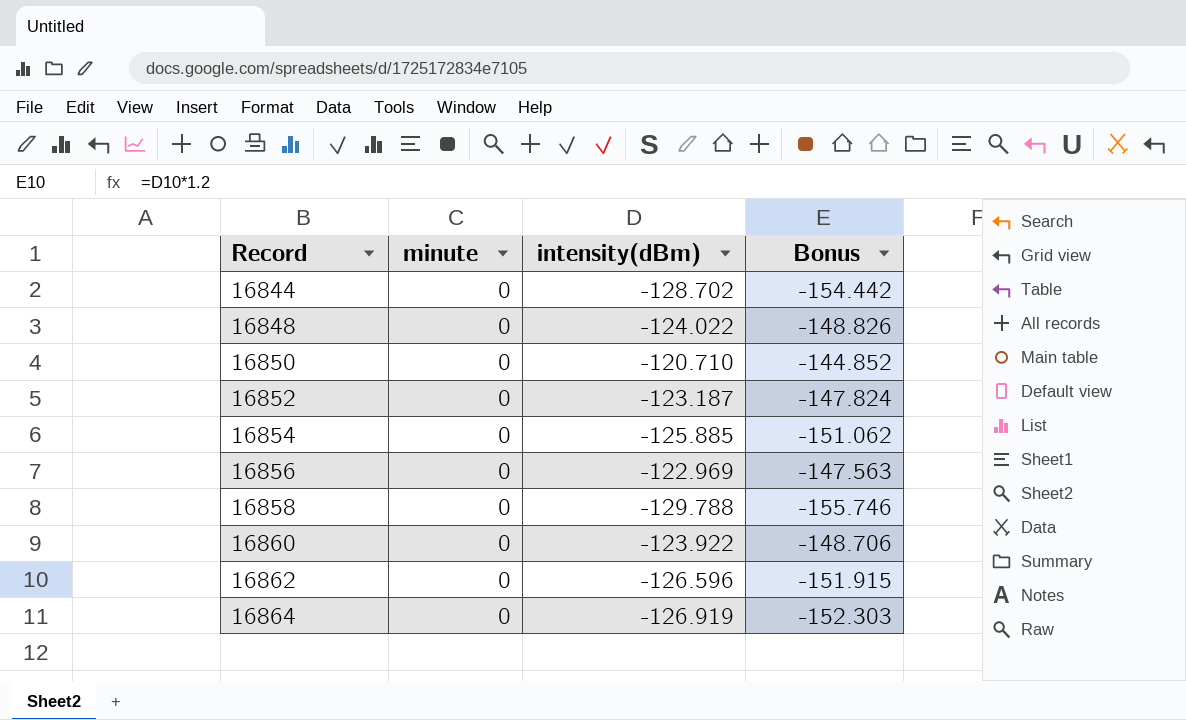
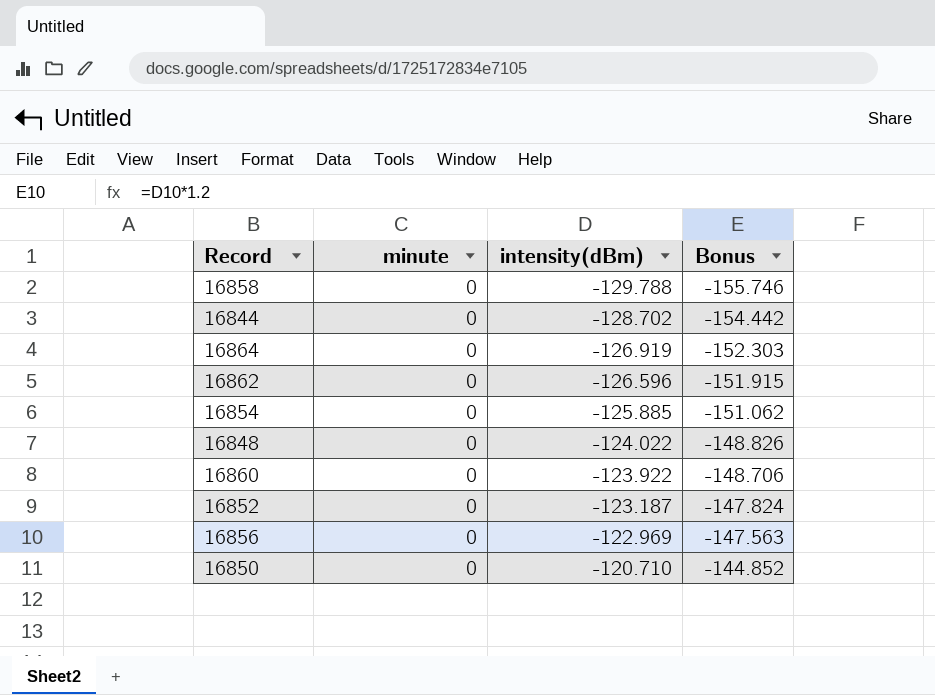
row order: Record ascending -> intensity(dBm) ascending

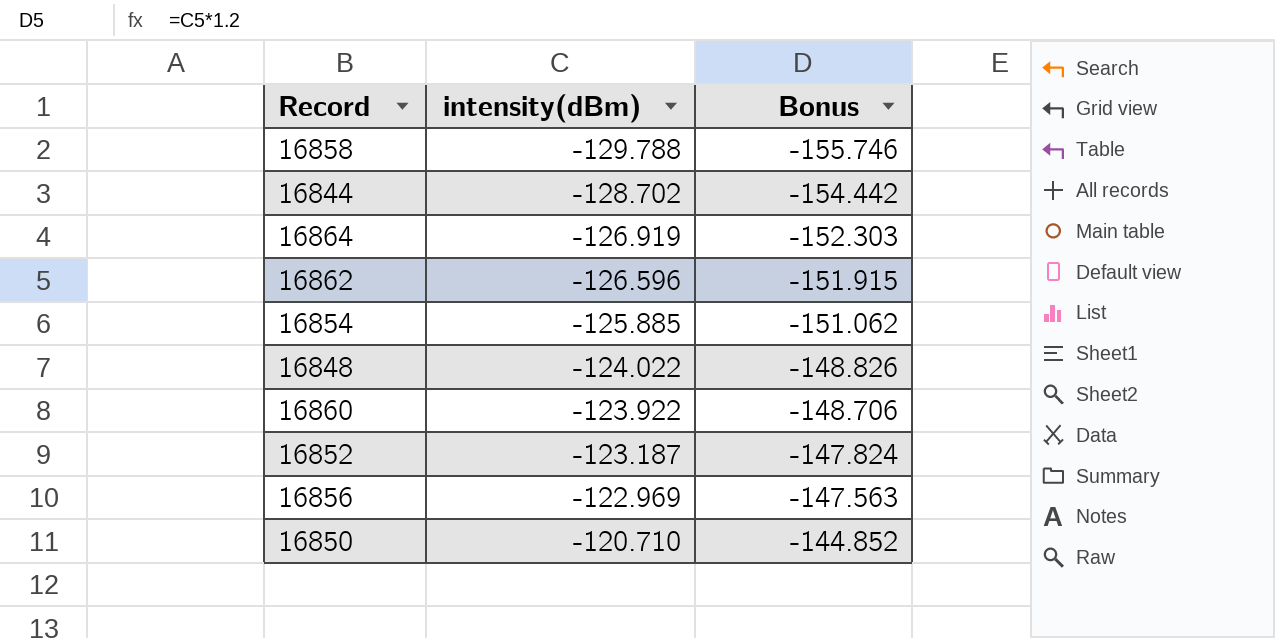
column minute | position: 2 -> none

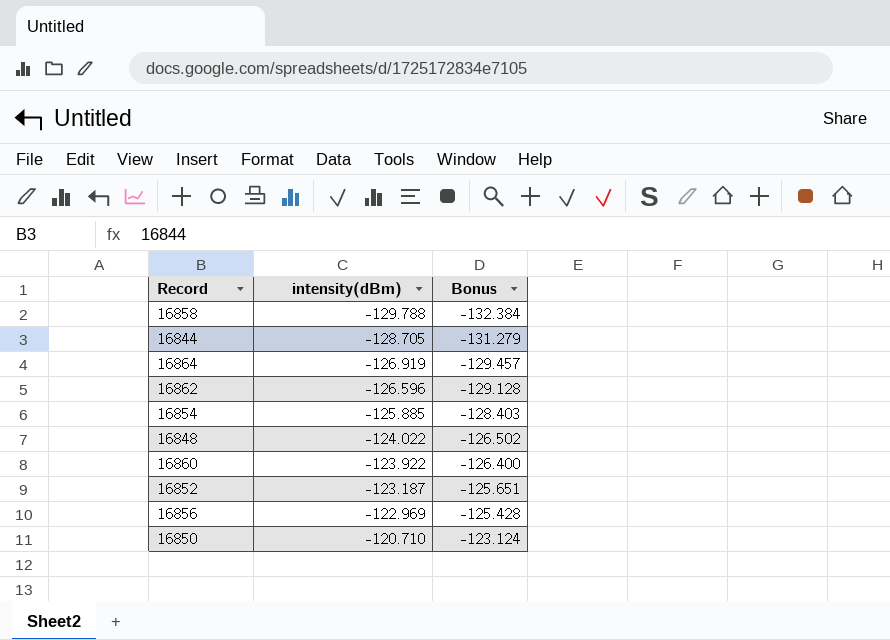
column Bonus | formula: [intensity(dBm)] * 1.2 -> [intensity(dBm)] * 1.02
16844 | intensity(dBm): -128.702 -> -128.705

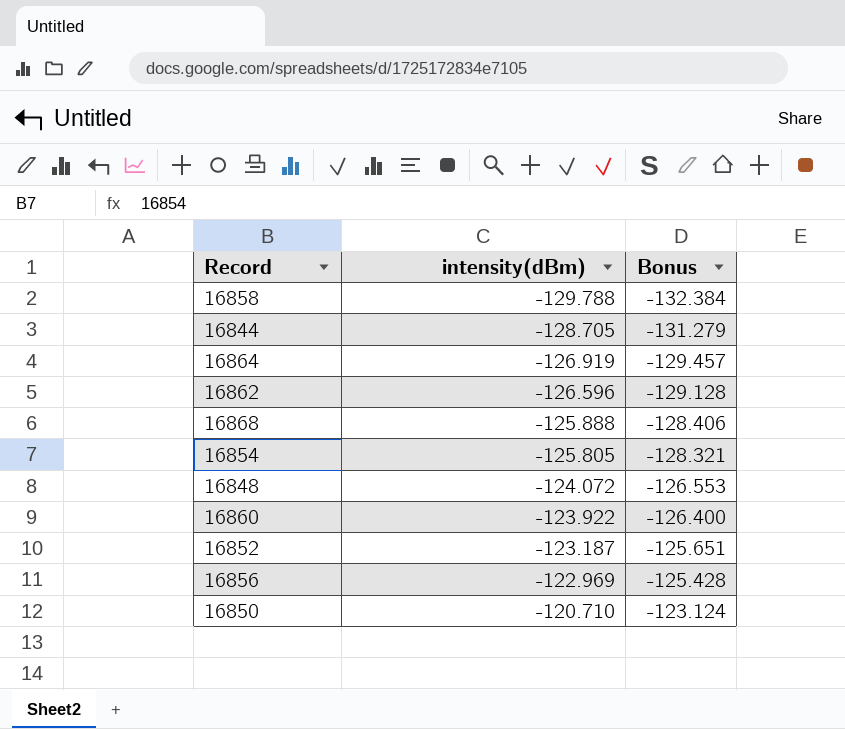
row 16868: none -> -125.888 | -128.406
16854 | intensity(dBm): -125.885 -> -125.805
16854 | Bonus: -128.403 -> -128.321
16848 | intensity(dBm): -124.022 -> -124.072
16848 | Bonus: -126.502 -> -126.553

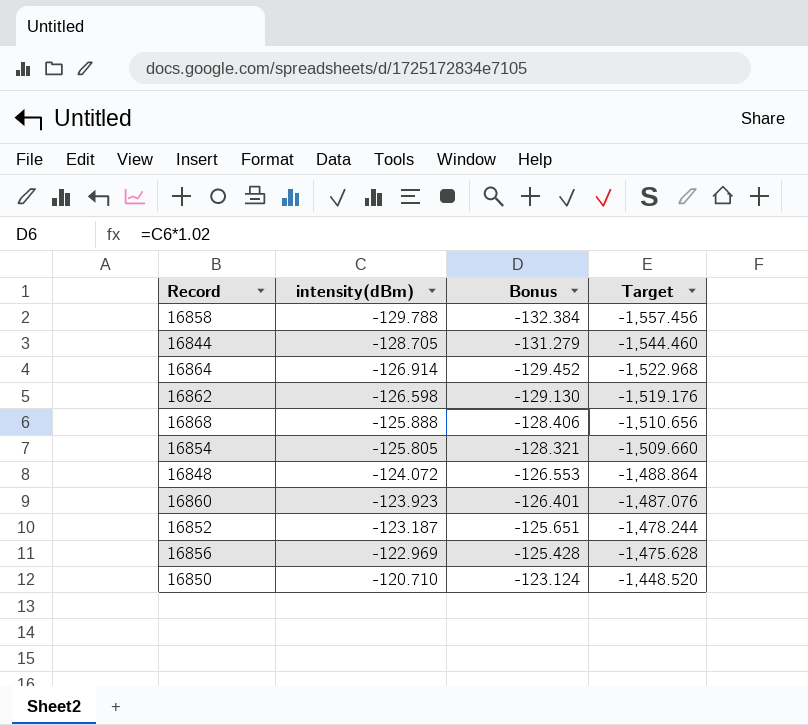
column Target | formula: none -> [intensity(dBm)] * 12
16864 | intensity(dBm): -126.919 -> -126.914
16864 | Bonus: -129.457 -> -129.452
16862 | intensity(dBm): -126.596 -> -126.598
16862 | Bonus: -129.128 -> -129.130
16860 | intensity(dBm): -123.922 -> -123.923
16860 | Bonus: -126.400 -> -126.401

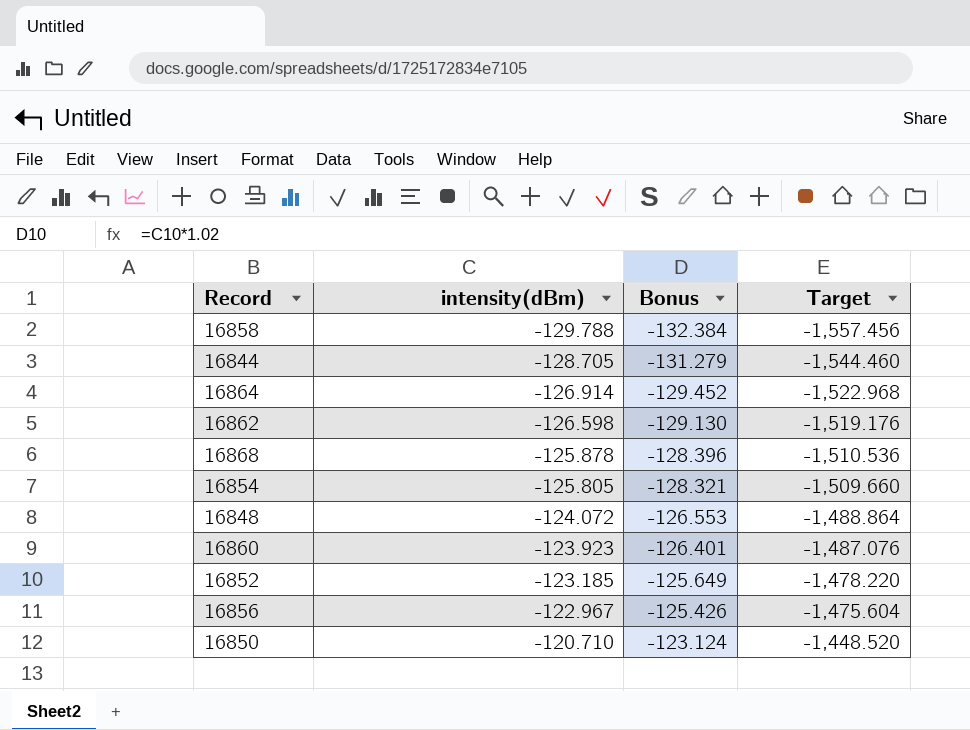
16868 | intensity(dBm): -125.888 -> -125.878
16868 | Bonus: -128.406 -> -128.396
16868 | Target: -1,510.656 -> -1,510.536
16852 | intensity(dBm): -123.187 -> -123.185
16852 | Bonus: -125.651 -> -125.649
16852 | Target: -1,478.244 -> -1,478.220
16856 | intensity(dBm): -122.969 -> -122.967
16856 | Bonus: -125.428 -> -125.426
16856 | Target: -1,475.628 -> -1,475.604

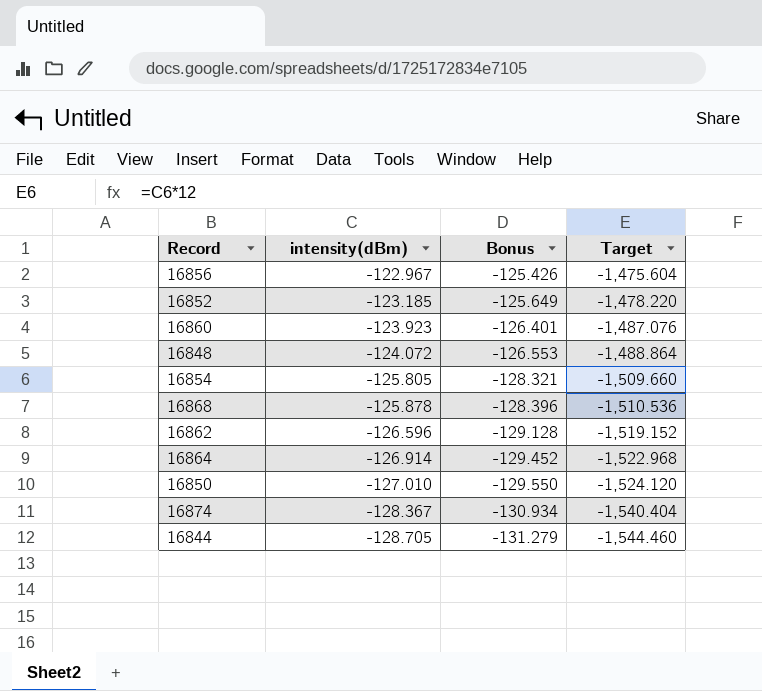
row order: intensity(dBm) ascending -> intensity(dBm) descending
row 16858: -129.788 | -132.384 | -1,557.456 -> none
16862 | intensity(dBm): -126.598 -> -126.596
16862 | Bonus: -129.130 -> -129.128
16862 | Target: -1,519.176 -> -1,519.152
16850 | intensity(dBm): -120.710 -> -127.010
16850 | Bonus: -123.124 -> -129.550
16850 | Target: -1,448.520 -> -1,524.120
row 16874: none -> -128.367 | -130.934 | -1,540.404

